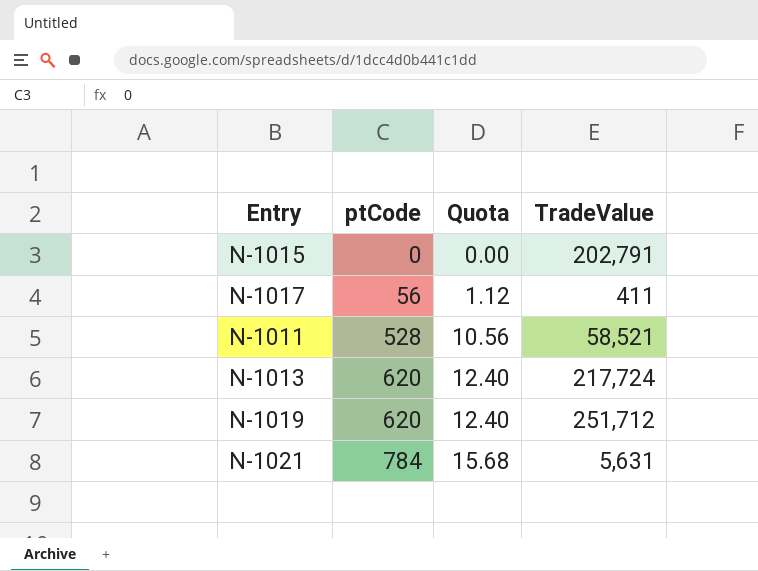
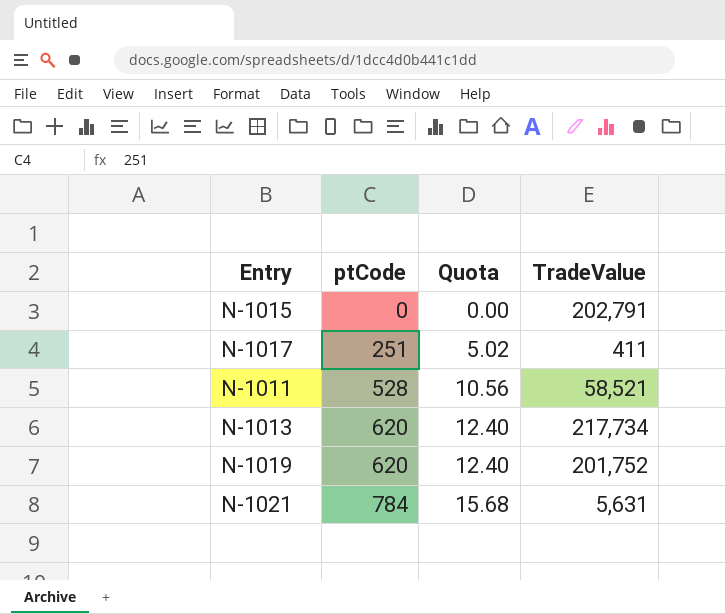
N-1017 | ptCode: 56 -> 251
N-1017 | Quota: 1.12 -> 5.02
N-1013 | TradeValue: 217,724 -> 217,734
N-1019 | TradeValue: 251,712 -> 201,752

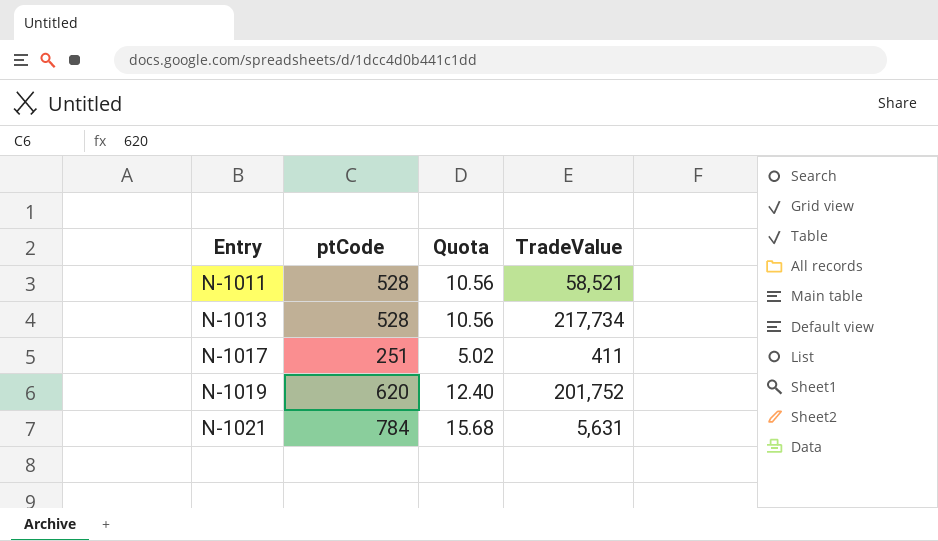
row order: ptCode ascending -> Entry ascending
row N-1015: 0 | 0.00 | 202,791 -> none
N-1013 | ptCode: 620 -> 528
N-1013 | Quota: 12.40 -> 10.56

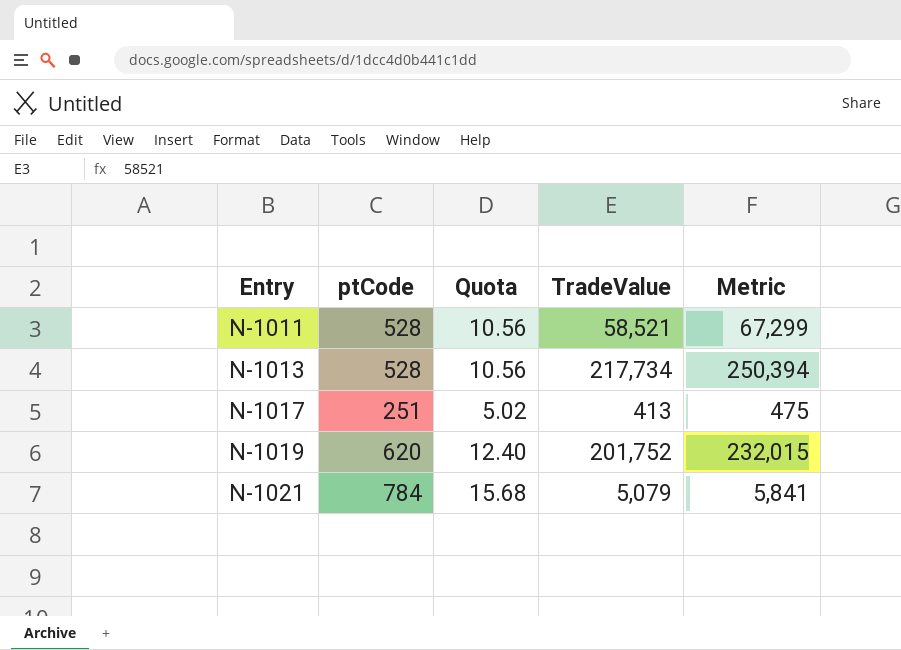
column Metric | formula: none -> [TradeValue] * 1.15
N-1017 | TradeValue: 411 -> 413
N-1021 | TradeValue: 5,631 -> 5,079

